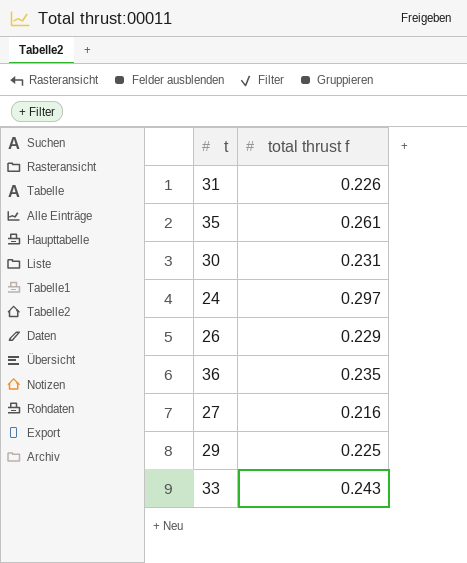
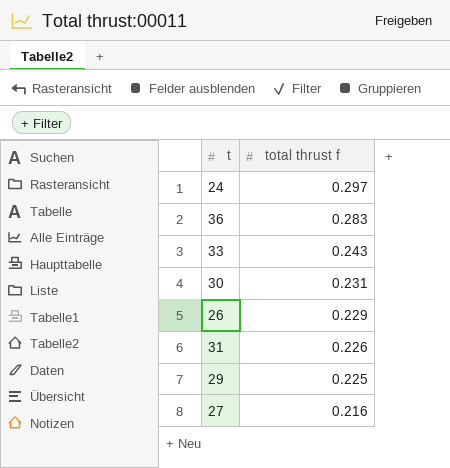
row order: none -> total thrust f descending
row 35: 0.261 -> none
36 | total thrust f: 0.235 -> 0.283

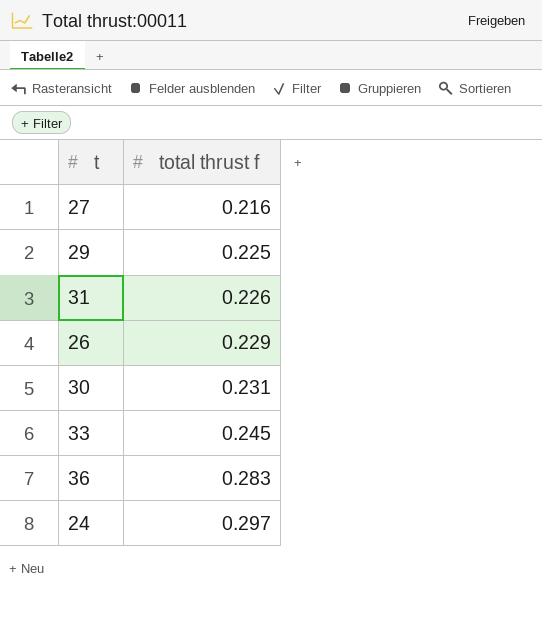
row order: total thrust f descending -> total thrust f ascending
33 | total thrust f: 0.243 -> 0.245

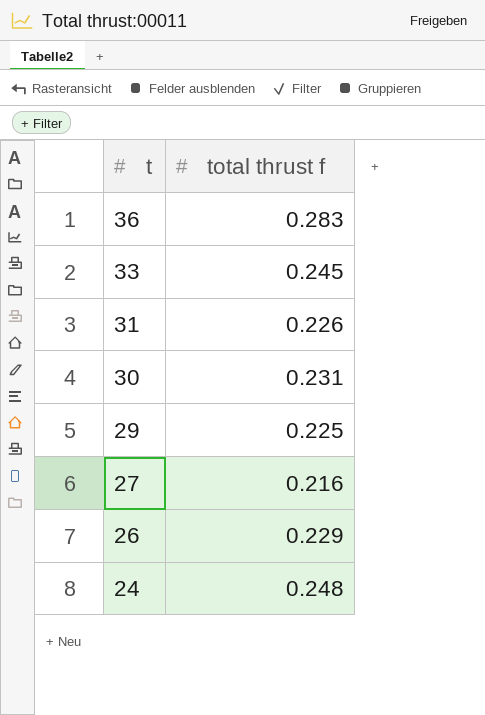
row order: total thrust f ascending -> t descending
24 | total thrust f: 0.297 -> 0.248

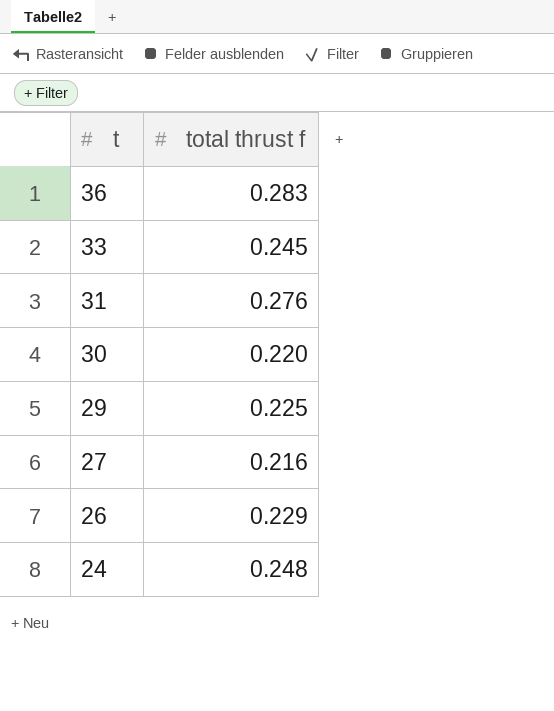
31 | total thrust f: 0.226 -> 0.276
30 | total thrust f: 0.231 -> 0.220

